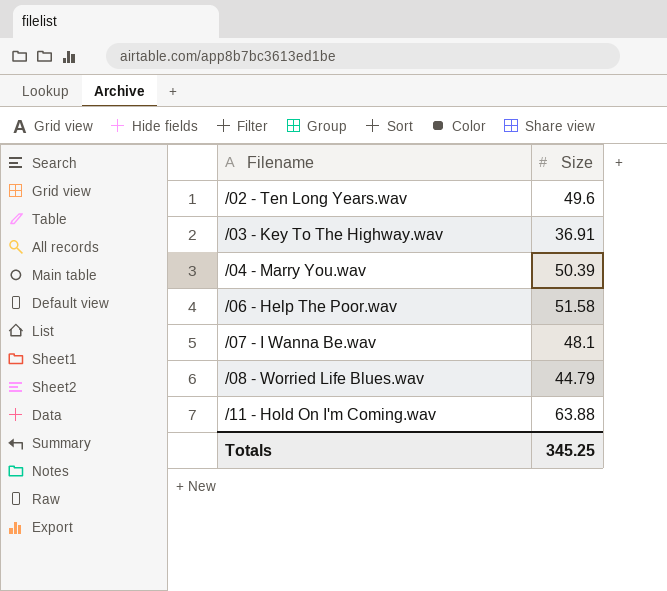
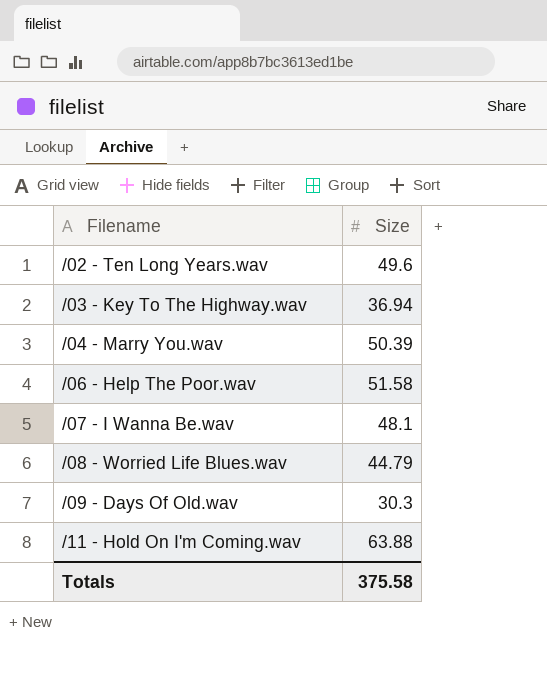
/03 - Key To The Highway.wav | Size: 36.91 -> 36.94
row /09 - Days Of Old.wav: none -> 30.3
Totals | Size: 345.25 -> 375.58

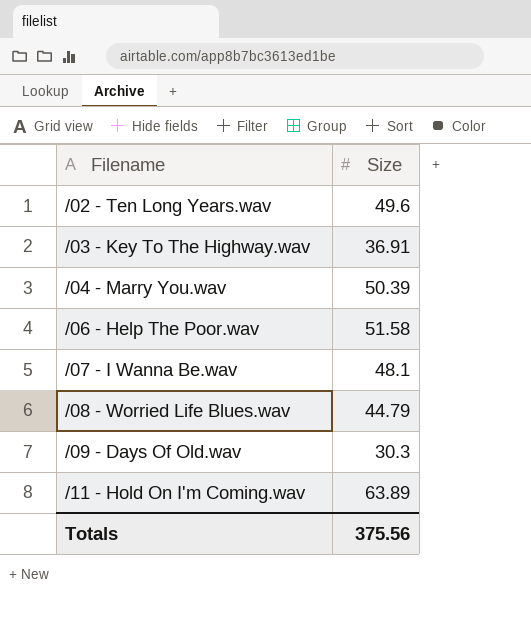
/03 - Key To The Highway.wav | Size: 36.94 -> 36.91
/11 - Hold On I'm Coming.wav | Size: 63.88 -> 63.89
Totals | Size: 375.58 -> 375.56

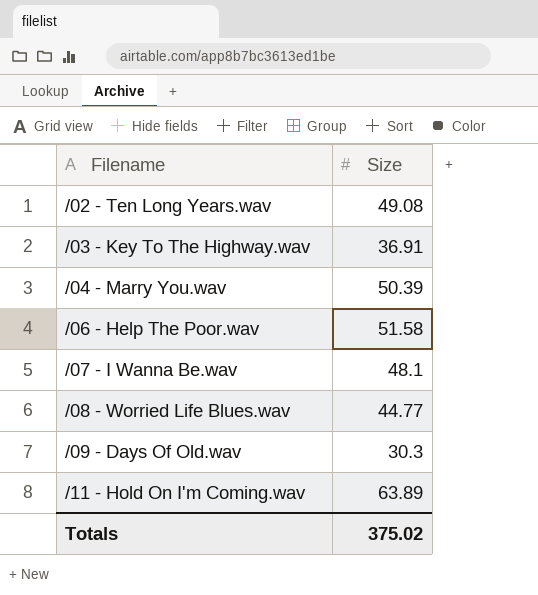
/02 - Ten Long Years.wav | Size: 49.6 -> 49.08
/08 - Worried Life Blues.wav | Size: 44.79 -> 44.77
Totals | Size: 375.56 -> 375.02

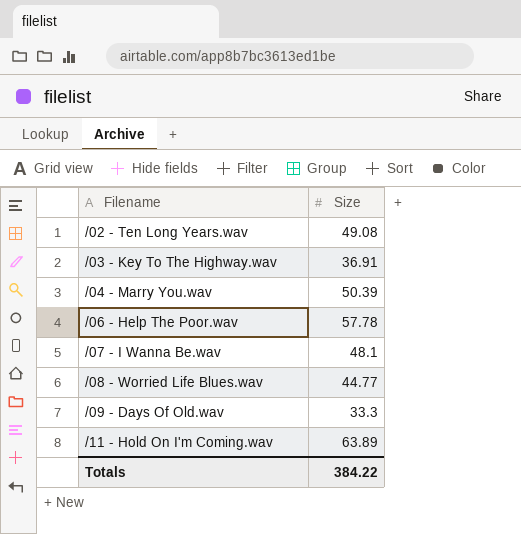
/06 - Help The Poor.wav | Size: 51.58 -> 57.78
/09 - Days Of Old.wav | Size: 30.3 -> 33.3
Totals | Size: 375.02 -> 384.22

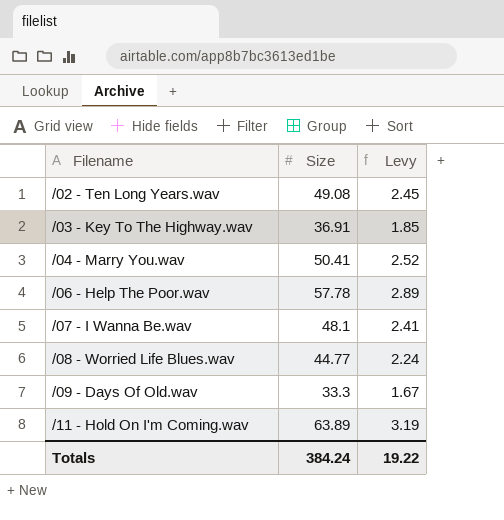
column Levy | formula: none -> [Size] * 0.05
/04 - Marry You.wav | Size: 50.39 -> 50.41
Totals | Size: 384.22 -> 384.24

